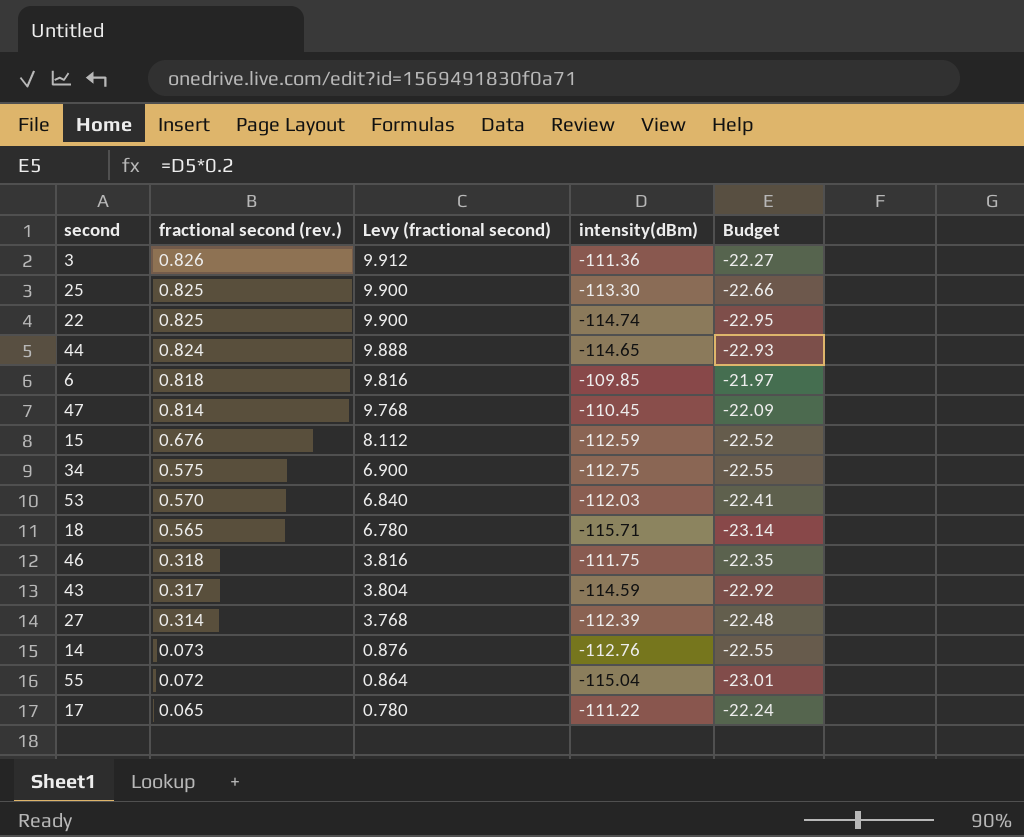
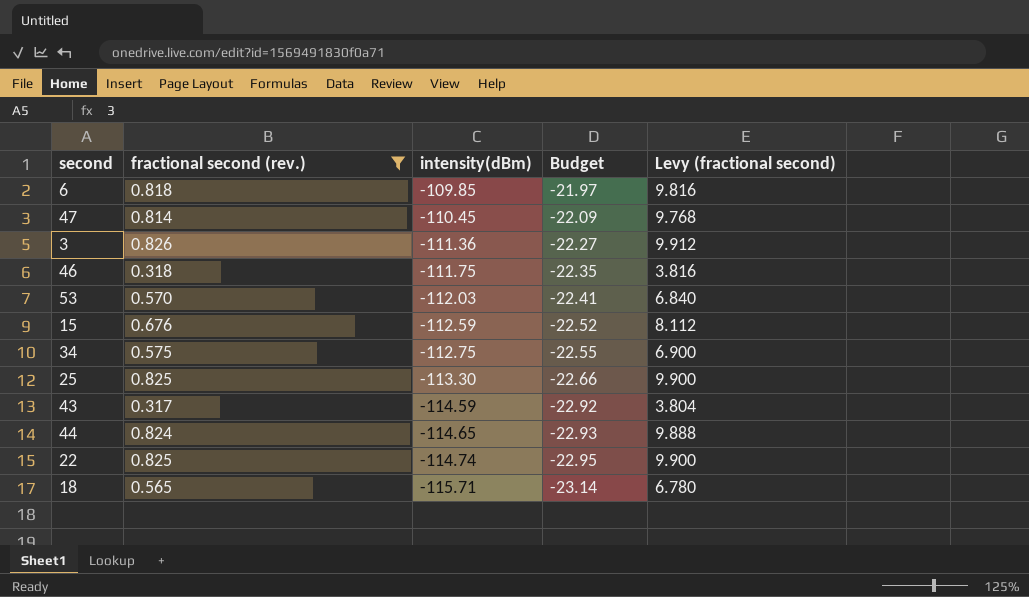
filter: none -> fractional second (rev.) >= 0.317
row order: fractional second (rev.) descending -> intensity(dBm) descending
column Levy (fractional second) | position: 3 -> 5

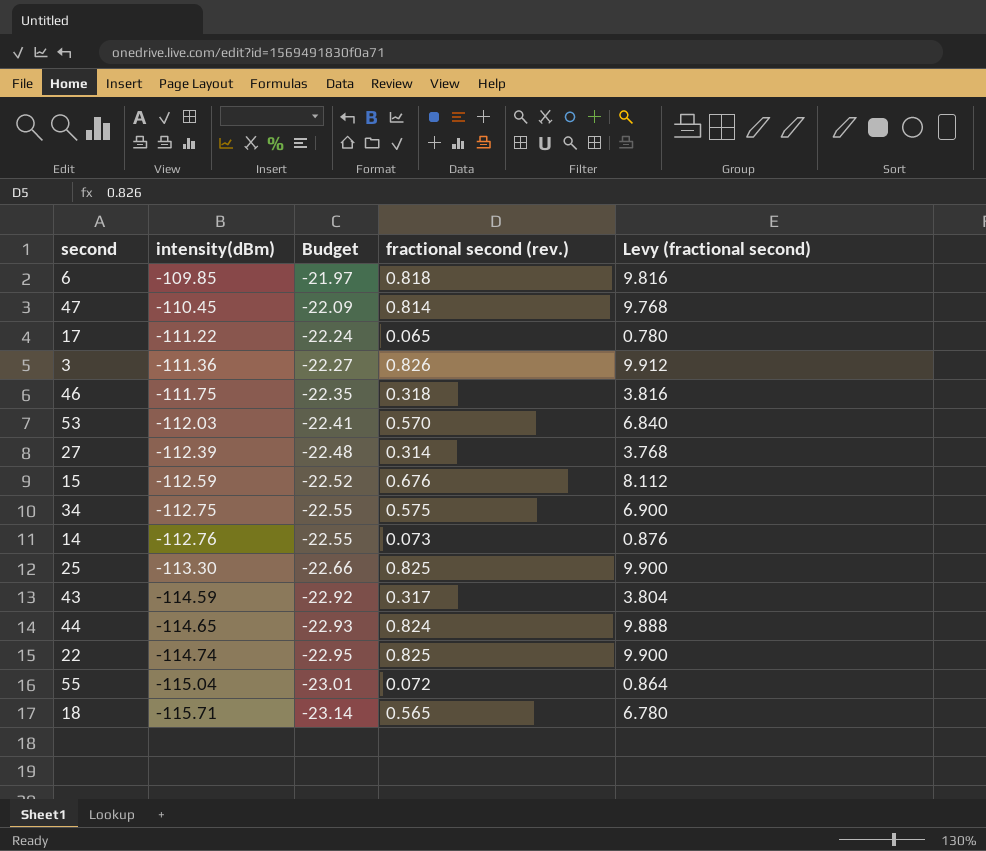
filter: fractional second (rev.) >= 0.317 -> none
column fractional second (rev.) | position: 2 -> 4

